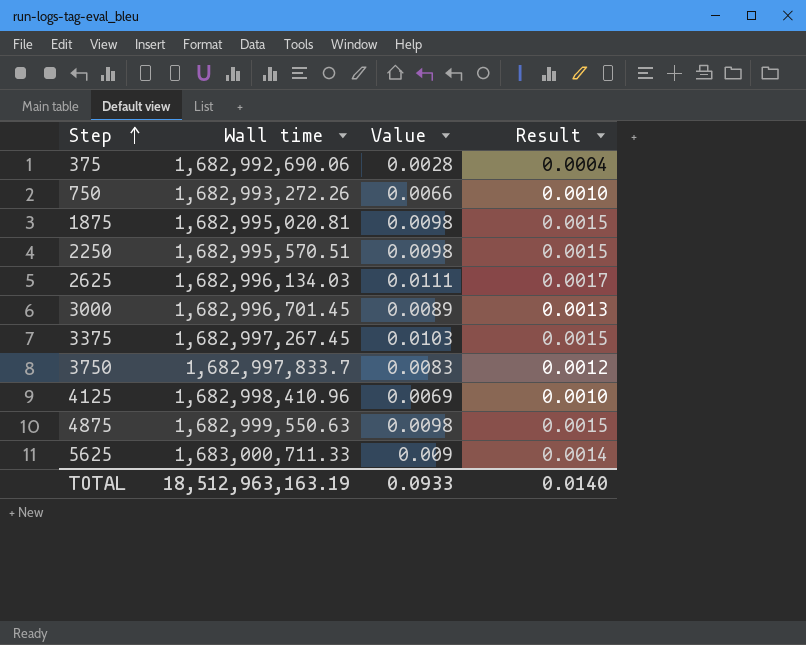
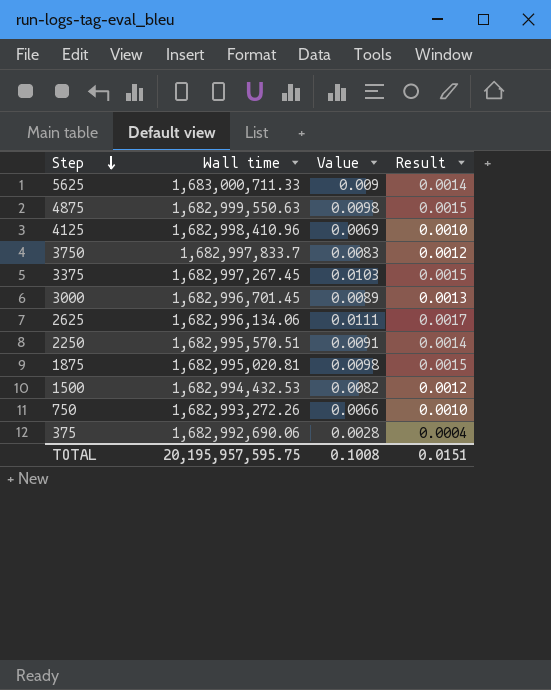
row order: Step ascending -> Step descending
2625 | Wall time: 1,682,996,134.03 -> 1,682,996,134.06
2250 | Value: 0.0098 -> 0.0091
2250 | Result: 0.0015 -> 0.0014
row 1500: none -> 1,682,994,432.53 | 0.0082 | 0.0012
TOTAL | Wall time: 18,512,963,163.19 -> 20,195,957,595.75
TOTAL | Value: 0.0933 -> 0.1008
TOTAL | Result: 0.0140 -> 0.0151

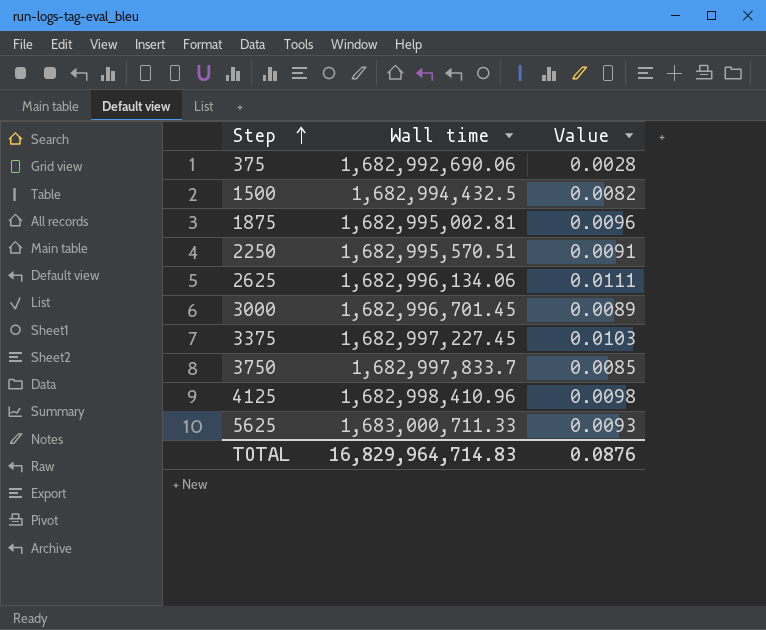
row order: Step descending -> Step ascending
column Result | formula: [Value] * 0.15 -> none
row 4875: 1,682,999,550.63 | 0.0098 | 0.0015 -> none
row 750: 1,682,993,272.26 | 0.0066 | 0.0010 -> none
1500 | Wall time: 1,682,994,432.53 -> 1,682,994,432.5
1875 | Wall time: 1,682,995,020.81 -> 1,682,995,002.81
1875 | Value: 0.0098 -> 0.0096
3375 | Wall time: 1,682,997,267.45 -> 1,682,997,227.45
3750 | Value: 0.0083 -> 0.0085
4125 | Value: 0.0069 -> 0.0098
5625 | Value: 0.009 -> 0.0093
TOTAL | Wall time: 20,195,957,595.75 -> 16,829,964,714.83
TOTAL | Value: 0.1008 -> 0.0876

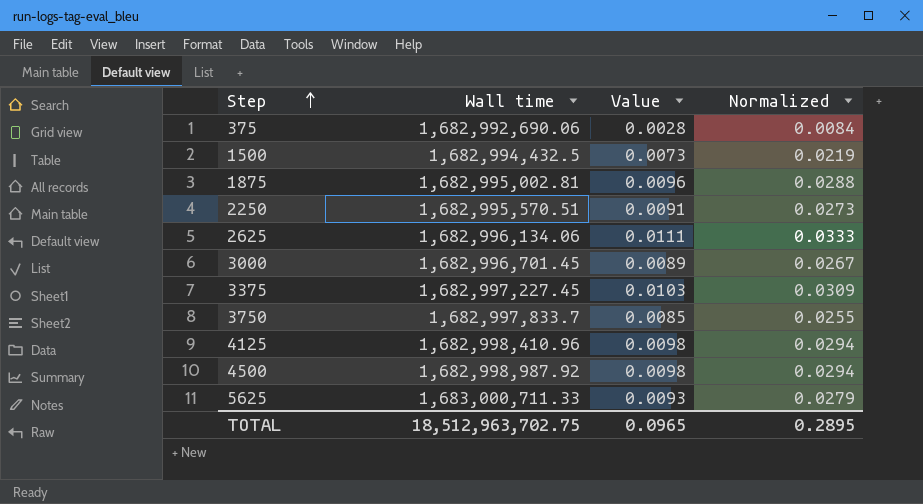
column Normalized | formula: none -> [Value] * 3
1500 | Value: 0.0082 -> 0.0073
row 4500: none -> 1,682,998,987.92 | 0.0098 | 0.0294
TOTAL | Wall time: 16,829,964,714.83 -> 18,512,963,702.75
TOTAL | Value: 0.0876 -> 0.0965

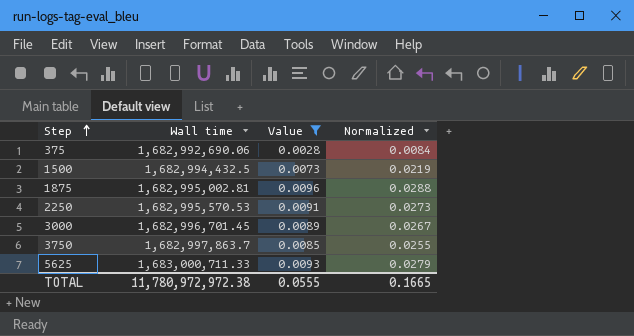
filter: none -> Value <= 0.0096
2250 | Wall time: 1,682,995,570.51 -> 1,682,995,570.53
3750 | Wall time: 1,682,997,833.7 -> 1,682,997,863.7
TOTAL | Wall time: 18,512,963,702.75 -> 11,780,972,972.38
TOTAL | Value: 0.0965 -> 0.0555
TOTAL | Normalized: 0.2895 -> 0.1665

